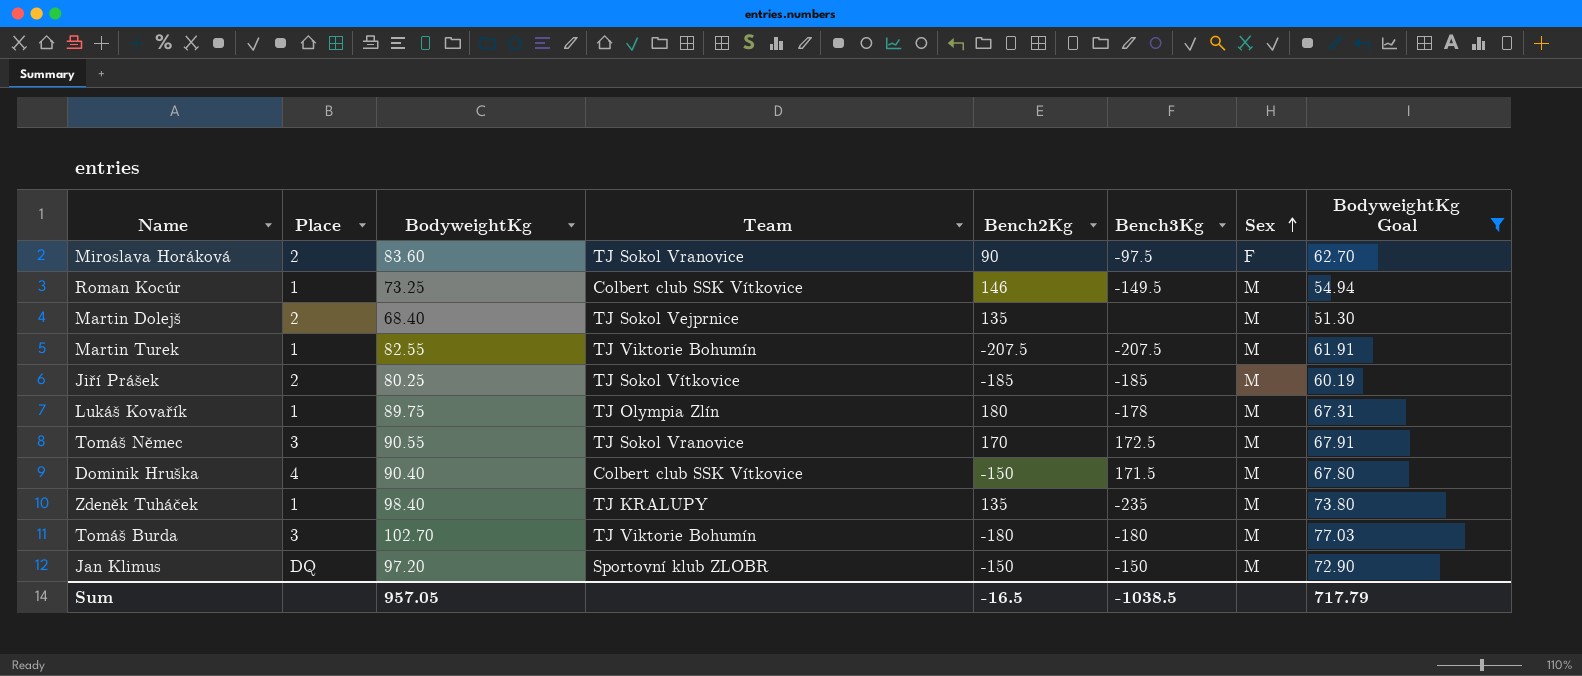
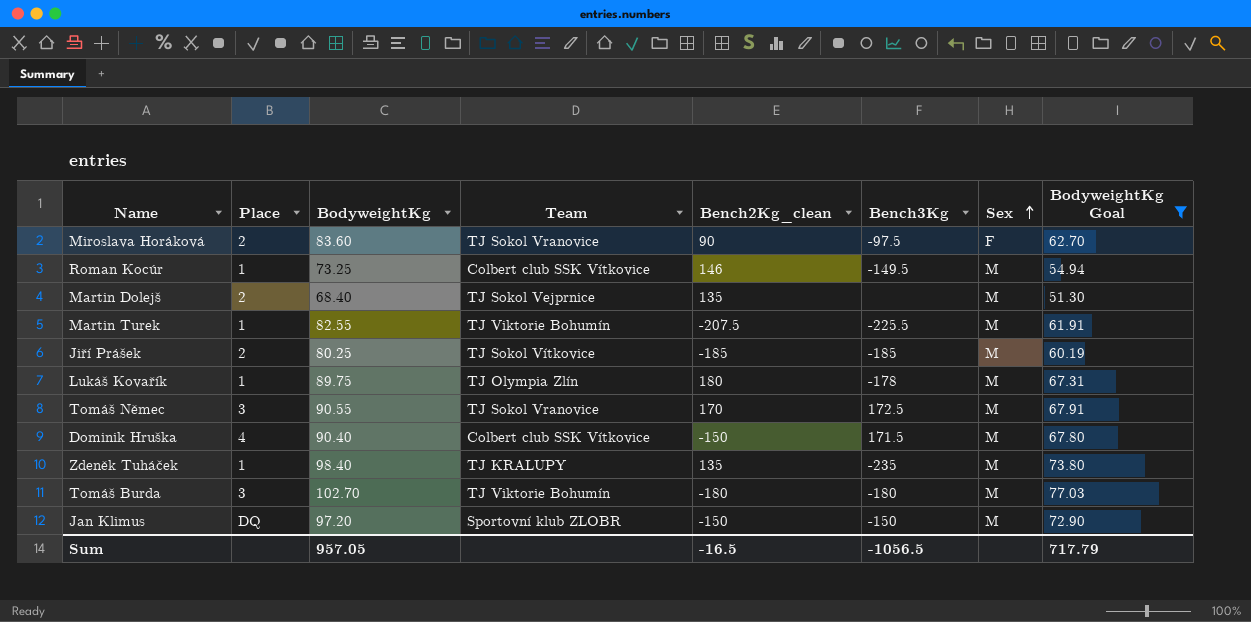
column name: Bench2Kg -> Bench2Kg_clean
Martin Turek | Bench3Kg: -207.5 -> -225.5
Sum | Bench3Kg: -1038.5 -> -1056.5

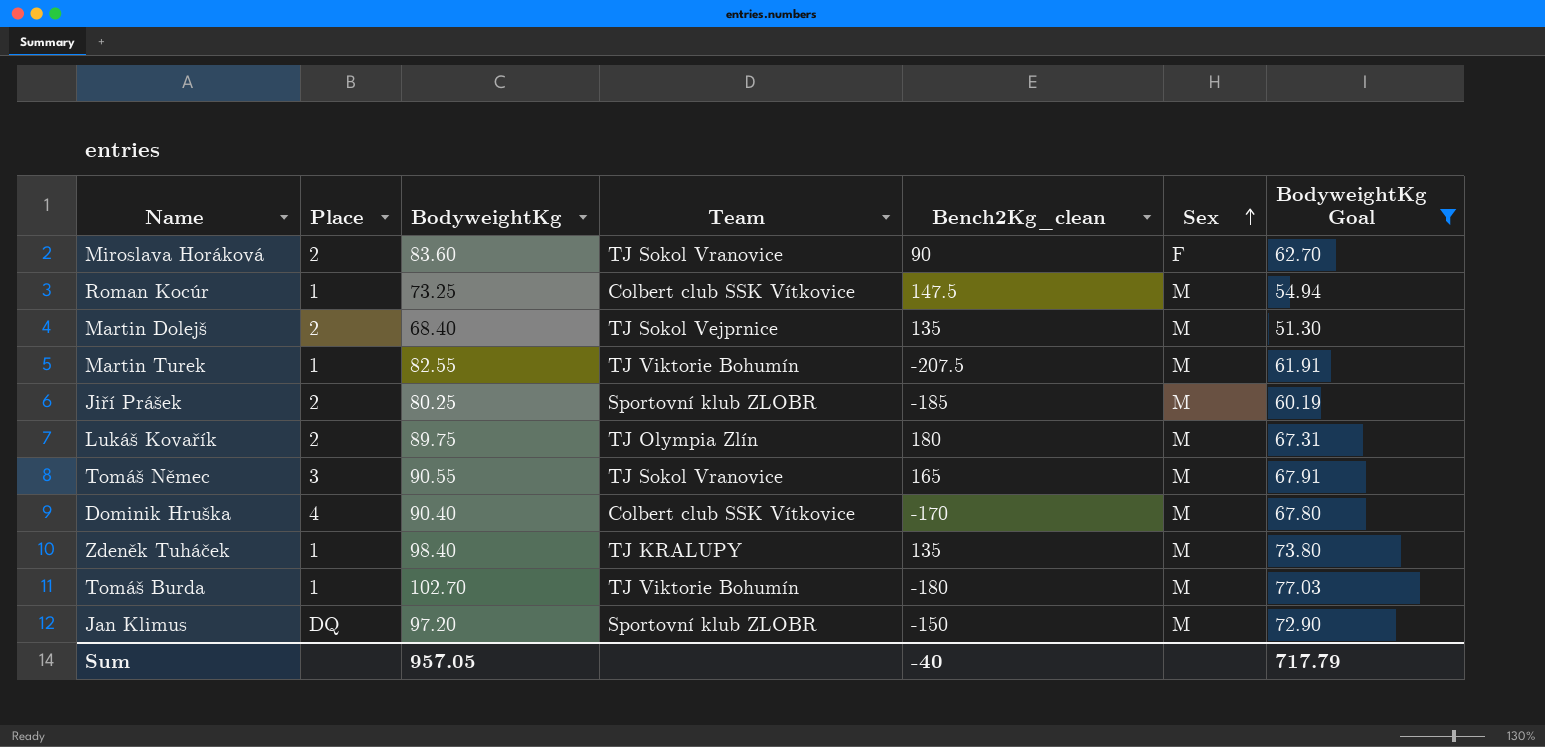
column Bench3Kg | position: 6 -> none
Roman Kocúr | Bench2Kg_clean: 146 -> 147.5
Jiří Prášek | Team: TJ Sokol Vítkovice -> Sportovní klub ZLOBR
Lukáš Kovařík | Place: 1 -> 2
Tomáš Němec | Bench2Kg_clean: 170 -> 165
Dominik Hruška | Bench2Kg_clean: -150 -> -170
Tomáš Burda | Place: 3 -> 1
Sum | Bench2Kg_clean: -16.5 -> -40

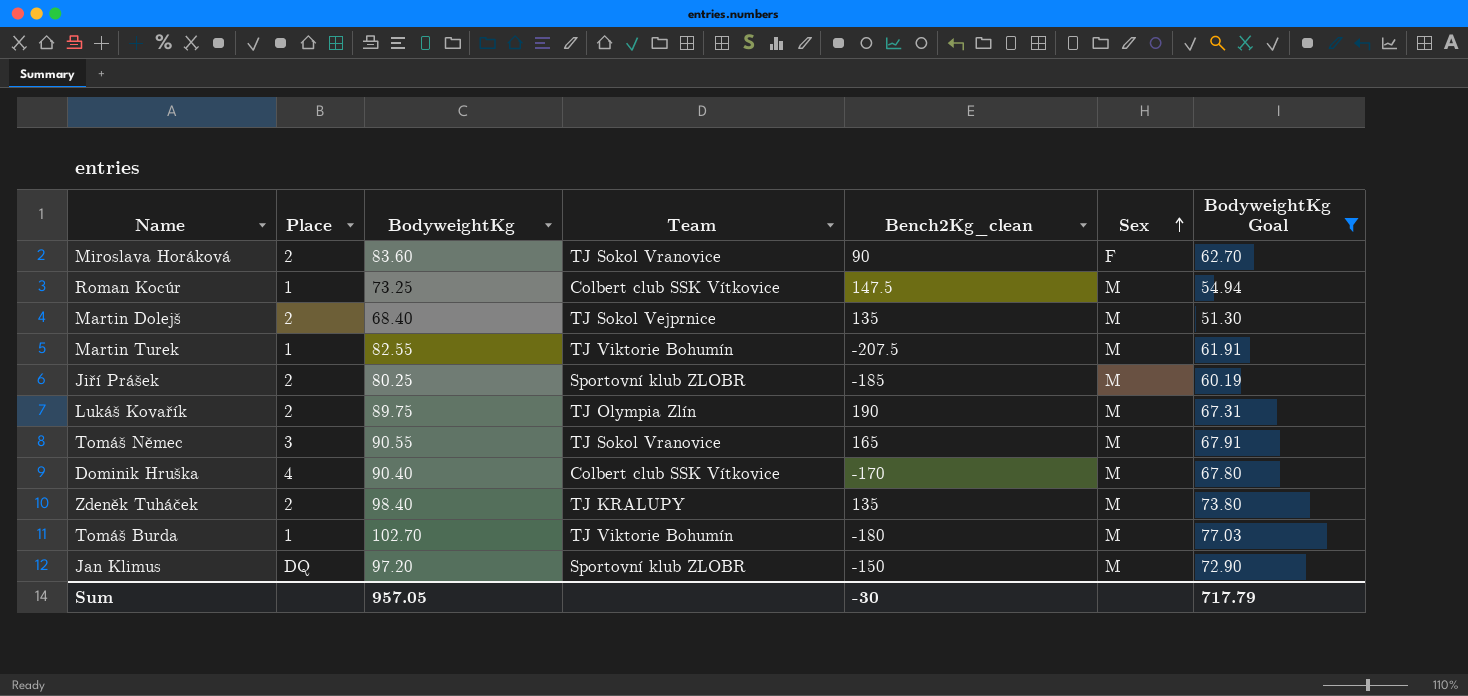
Lukáš Kovařík | Bench2Kg_clean: 180 -> 190
Zdeněk Tuháček | Place: 1 -> 2
Sum | Bench2Kg_clean: -40 -> -30

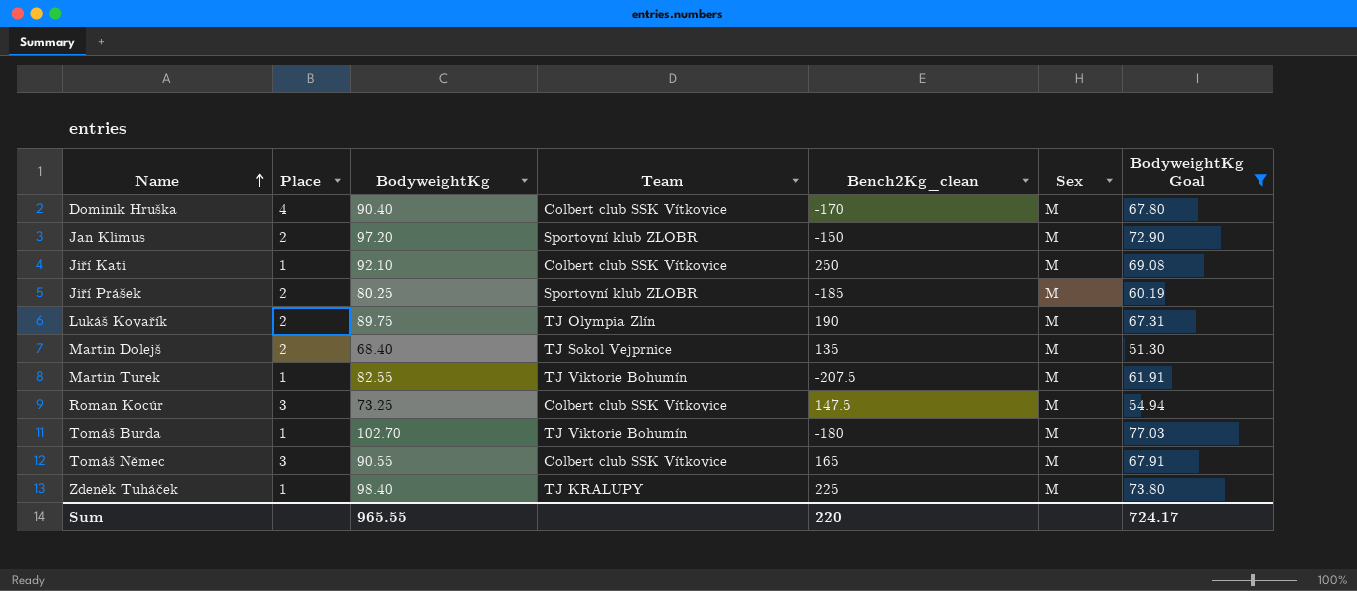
row order: Sex ascending -> Name ascending
row Miroslava Horáková: 2 | 83.60 | TJ Sokol Vranovice | 90 | F | 62.70 -> none
Jan Klimus | Place: DQ -> 2
row Jiří Kati: none -> 1 | 92.10 | Colbert club SSK Vítkovice | 250 | M | 69.08
Roman Kocúr | Place: 1 -> 3
Tomáš Němec | Team: TJ Sokol Vranovice -> Colbert club SSK Vítkovice
Zdeněk Tuháček | Place: 2 -> 1
Zdeněk Tuháček | Bench2Kg_clean: 135 -> 225
Sum | BodyweightKg: 957.05 -> 965.55
Sum | Bench2Kg_clean: -30 -> 220
Sum | BodyweightKg Goal: 717.79 -> 724.17

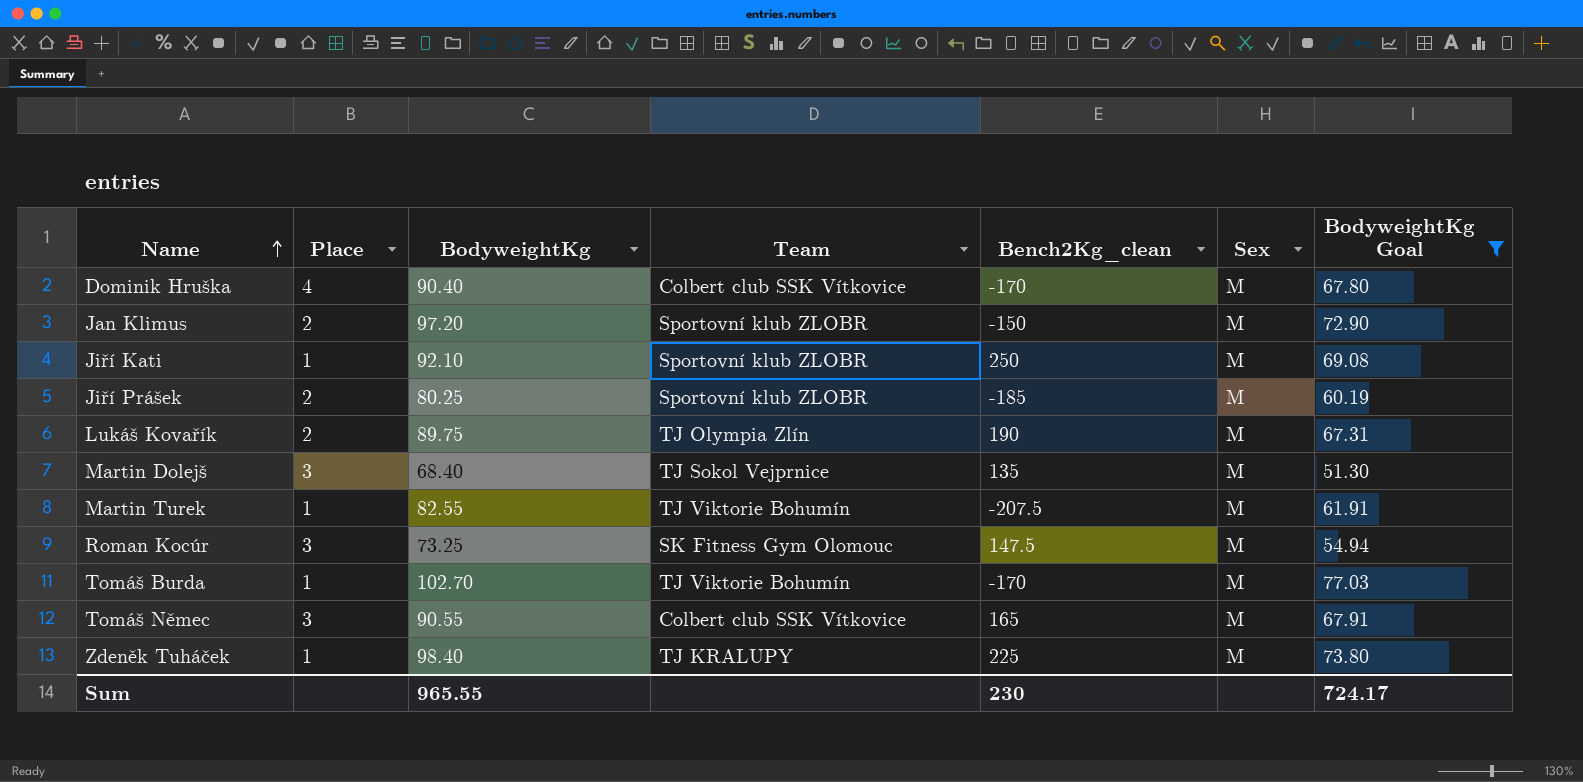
Jiří Kati | Team: Colbert club SSK Vítkovice -> Sportovní klub ZLOBR
Martin Dolejš | Place: 2 -> 3
Roman Kocúr | Team: Colbert club SSK Vítkovice -> SK Fitness Gym Olomouc
Tomáš Burda | Bench2Kg_clean: -180 -> -170
Sum | Bench2Kg_clean: 220 -> 230

